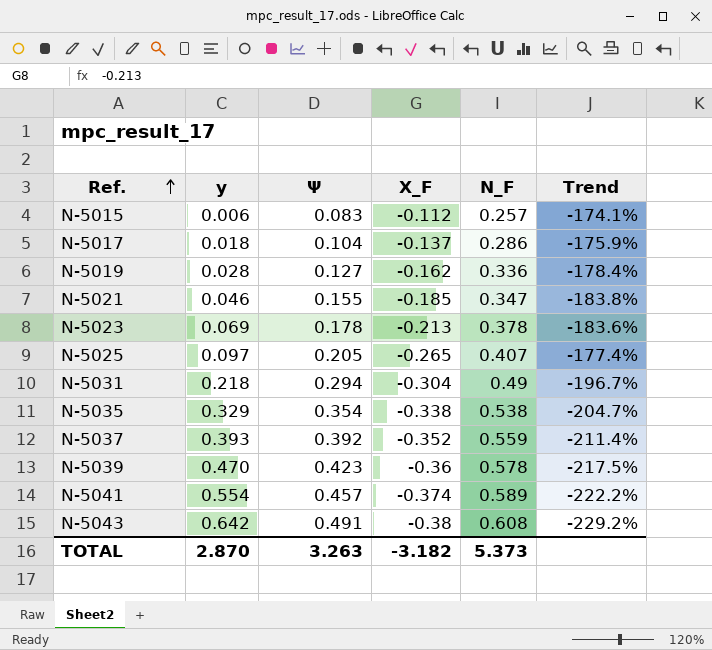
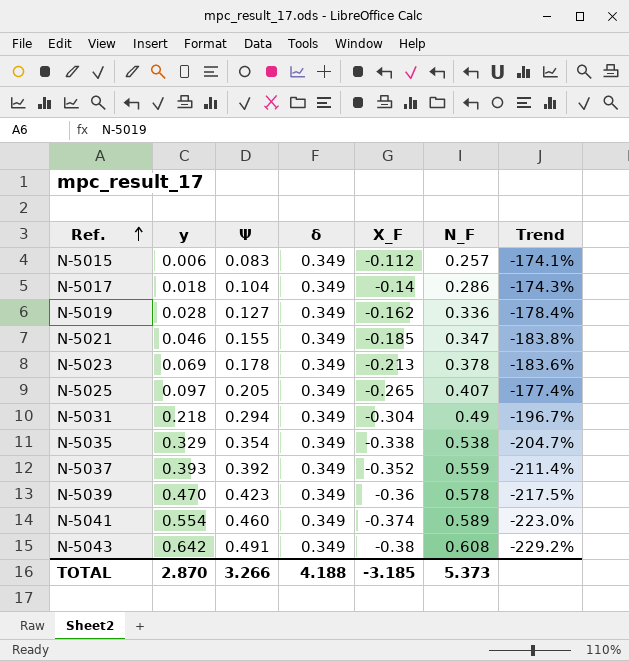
column δ | position: none -> 4
N-5017 | X_F: -0.137 -> -0.14
N-5017 | Trend: -175.9% -> -174.3%
N-5041 | Ψ: 0.457 -> 0.460
N-5041 | Trend: -222.2% -> -223.0%
TOTAL | Ψ: 3.263 -> 3.266
TOTAL | X_F: -3.182 -> -3.185

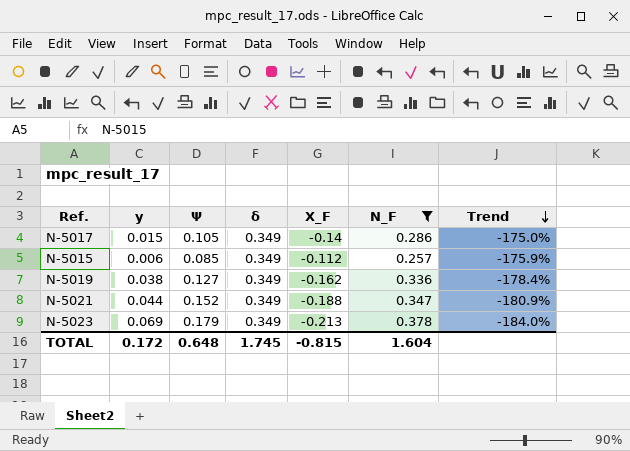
filter: none -> N_F <= 0.378
row order: Ref. ascending -> Trend descending
N-5017 | y: 0.018 -> 0.015
N-5017 | Ψ: 0.104 -> 0.105
N-5017 | Trend: -174.3% -> -175.0%
N-5015 | Ψ: 0.083 -> 0.085
N-5015 | Trend: -174.1% -> -175.9%
N-5019 | y: 0.028 -> 0.038
N-5021 | y: 0.046 -> 0.044
N-5021 | Ψ: 0.155 -> 0.152
N-5021 | X_F: -0.185 -> -0.188
N-5021 | Trend: -183.8% -> -180.9%
N-5023 | Ψ: 0.178 -> 0.179
N-5023 | Trend: -183.6% -> -184.0%
TOTAL | y: 2.870 -> 0.172
TOTAL | Ψ: 3.266 -> 0.648
TOTAL | δ: 4.188 -> 1.745
TOTAL | X_F: -3.185 -> -0.815
TOTAL | N_F: 5.373 -> 1.604

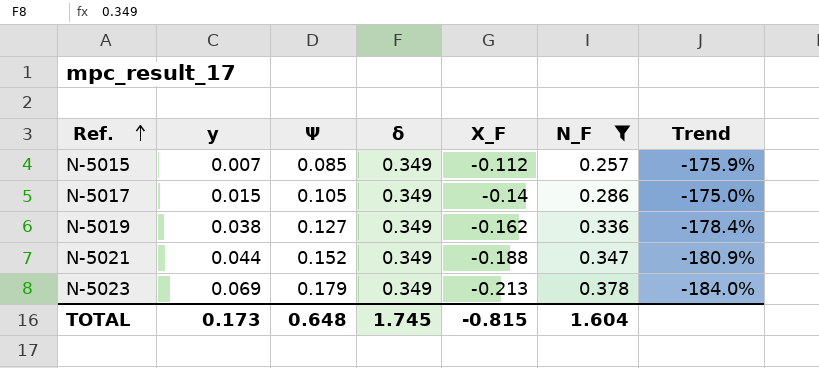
row order: Trend descending -> Ref. ascending
N-5015 | y: 0.006 -> 0.007
TOTAL | y: 0.172 -> 0.173

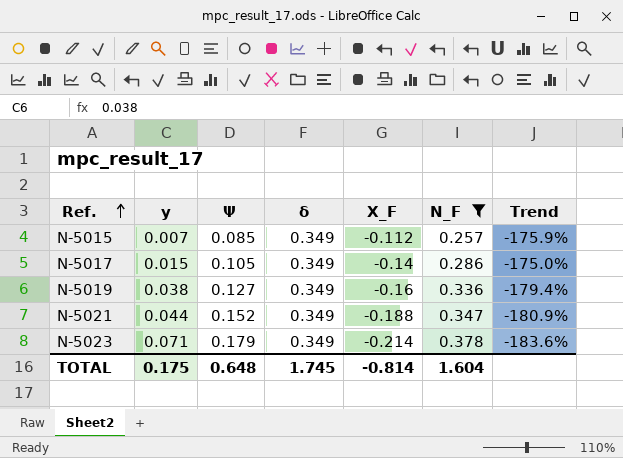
N-5019 | X_F: -0.162 -> -0.16
N-5019 | Trend: -178.4% -> -179.4%
N-5023 | y: 0.069 -> 0.071
N-5023 | X_F: -0.213 -> -0.214
N-5023 | Trend: -184.0% -> -183.6%
TOTAL | y: 0.173 -> 0.175
TOTAL | X_F: -0.815 -> -0.814

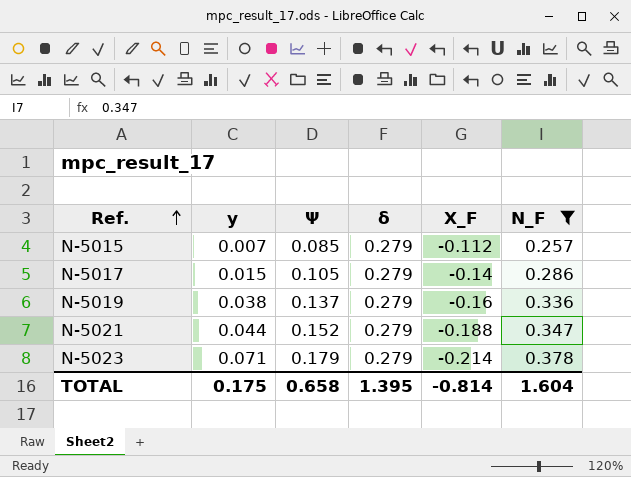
column Trend | formula: ([Ψ] - [X_F]) / [X_F] -> none
N-5015 | δ: 0.349 -> 0.279
N-5017 | δ: 0.349 -> 0.279
N-5019 | Ψ: 0.127 -> 0.137
N-5019 | δ: 0.349 -> 0.279
N-5021 | δ: 0.349 -> 0.279
N-5023 | δ: 0.349 -> 0.279
TOTAL | Ψ: 0.648 -> 0.658
TOTAL | δ: 1.745 -> 1.395

